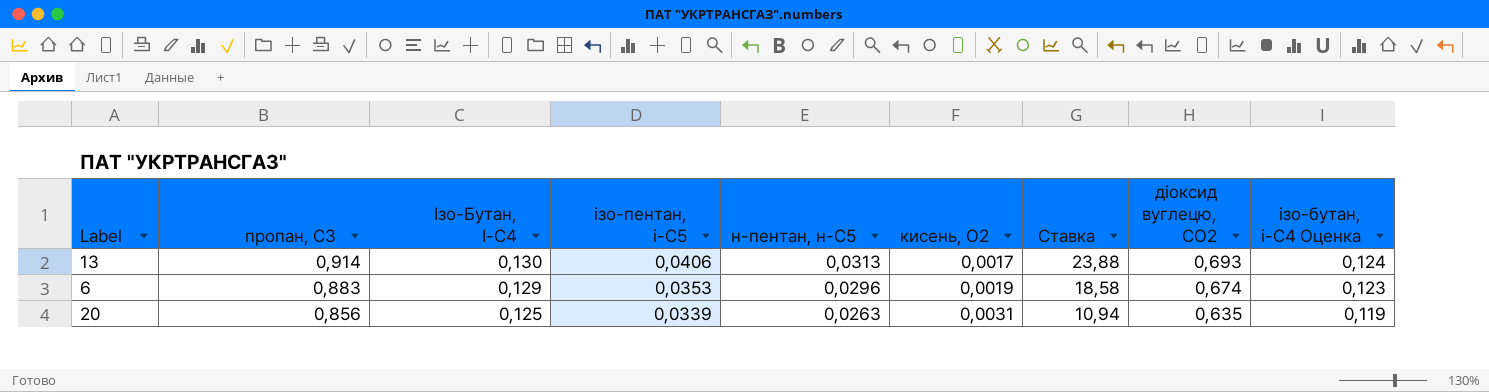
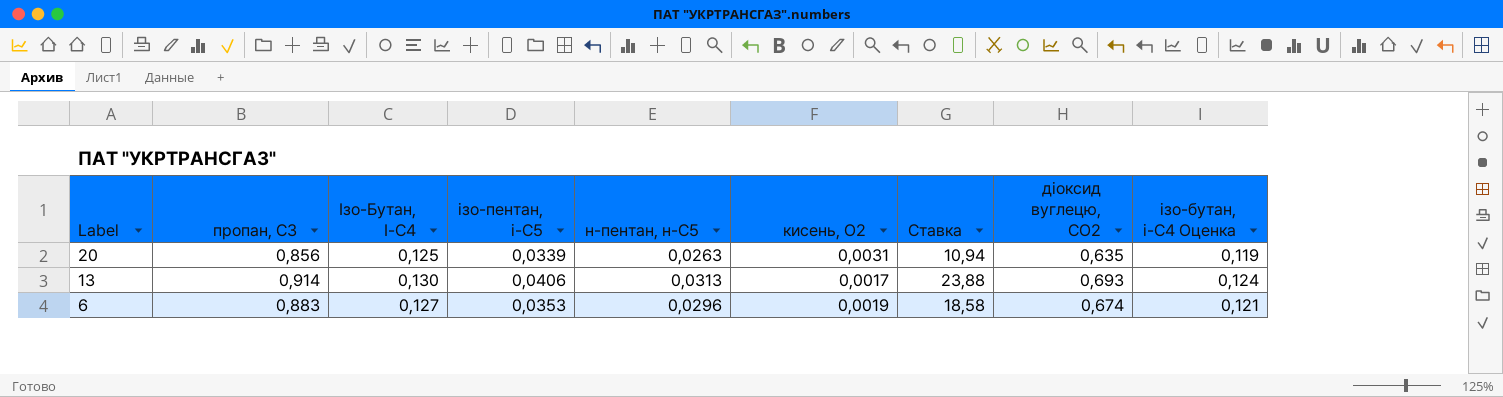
row order: пропан, С3 descending -> Label descending
6 | Ізо-Бутан, І-С4: 0,129 -> 0,127
6 | ізо-бутан, і-С4 Оценка: 0,123 -> 0,121

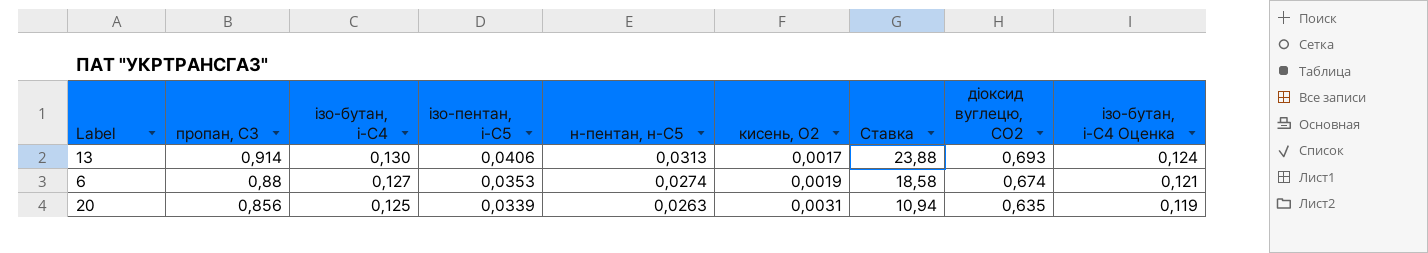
row order: Label descending -> пропан, С3 descending
column name: Ізо-Бутан, І-С4 -> ізо-бутан, і-С4
6 | пропан, С3: 0,883 -> 0,88
6 | н-пентан, н-С5: 0,0296 -> 0,0274

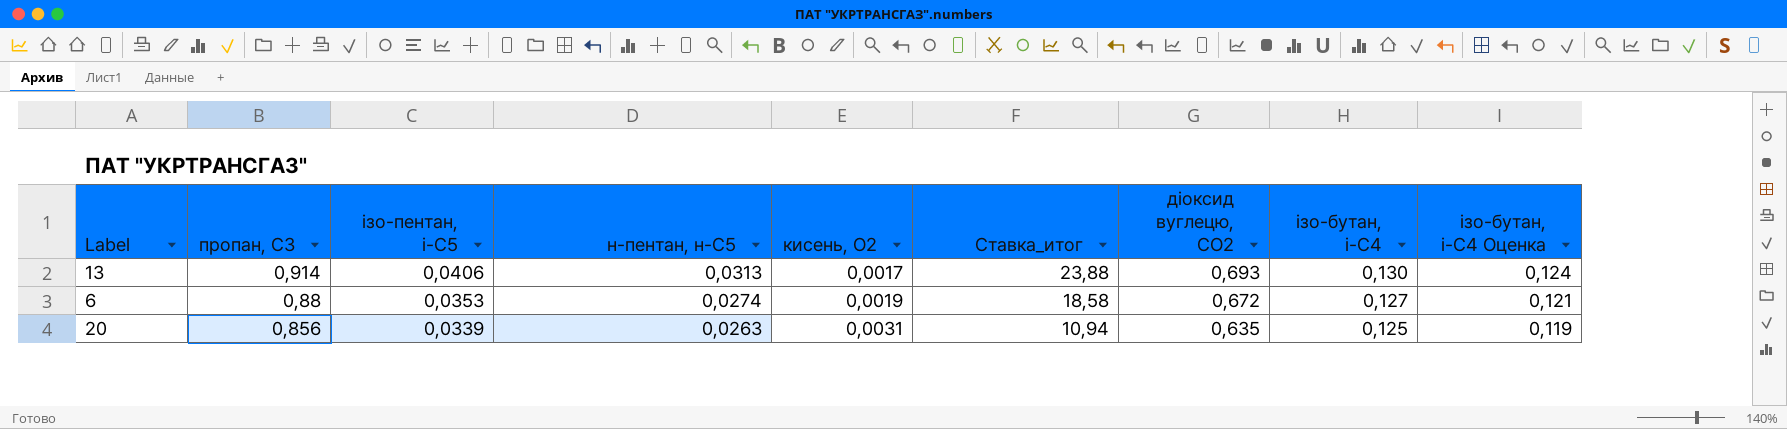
column name: Ставка -> Ставка_итог
column ізо-бутан, і-С4 | position: 3 -> 8
6 | діоксид вуглецю, CО2: 0,674 -> 0,672

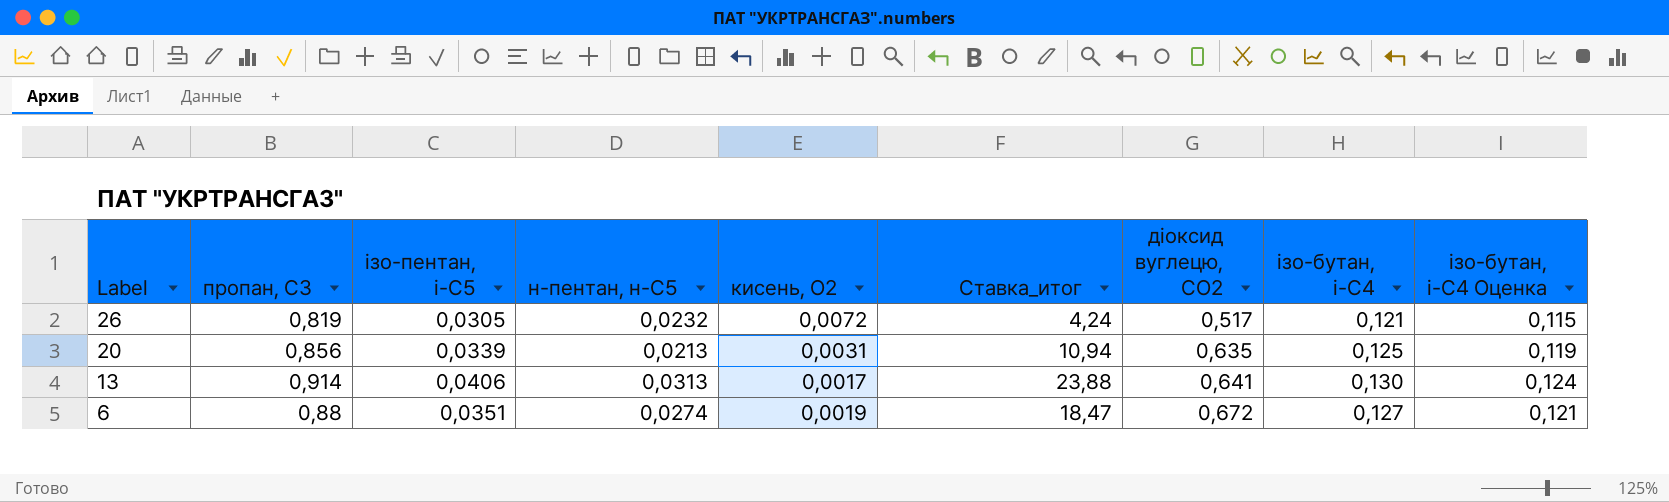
row order: пропан, С3 descending -> Label descending
row 26: none -> 0,819 | 0,0305 | 0,0232 | 0,0072 | 4,24 | 0,517 | 0,121 | 0,115
20 | н-пентан, н-С5: 0,0263 -> 0,0213
13 | діоксид вуглецю, CО2: 0,693 -> 0,641
6 | ізо-пентан, і-С5: 0,0353 -> 0,0351
6 | Ставка_итог: 18,58 -> 18,47

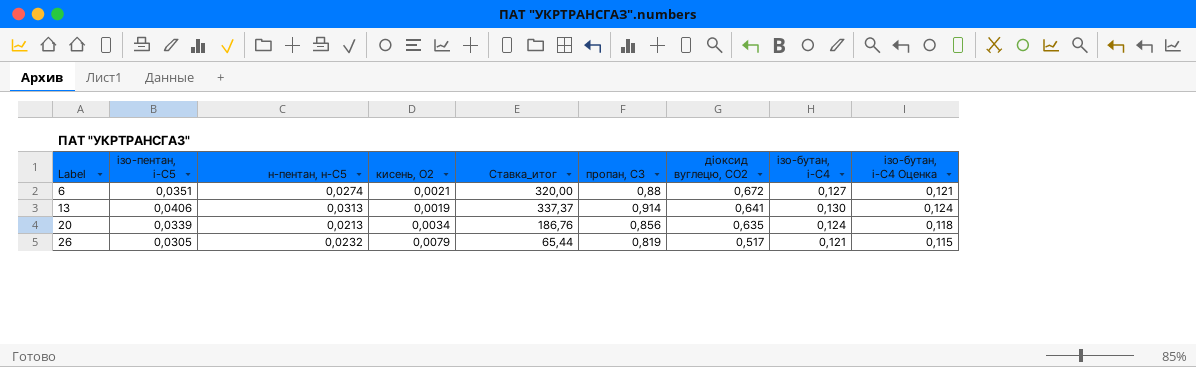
row order: Label descending -> Label ascending
column Ставка_итог | formula: [ізо-пентан, і-С5] / [кисень, О2] -> [діоксид вуглецю, CО2] / [кисень, О2]
column пропан, С3 | position: 2 -> 6
6 | кисень, О2: 0,0019 -> 0,0021
13 | кисень, О2: 0,0017 -> 0,0019
20 | кисень, О2: 0,0031 -> 0,0034
20 | ізо-бутан, і-С4: 0,125 -> 0,124
20 | ізо-бутан, і-С4 Оценка: 0,119 -> 0,118
26 | кисень, О2: 0,0072 -> 0,0079

